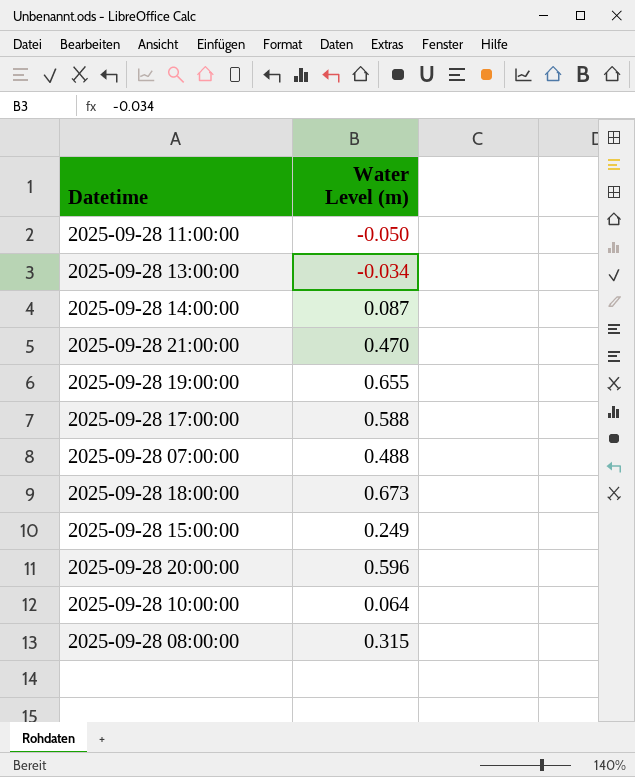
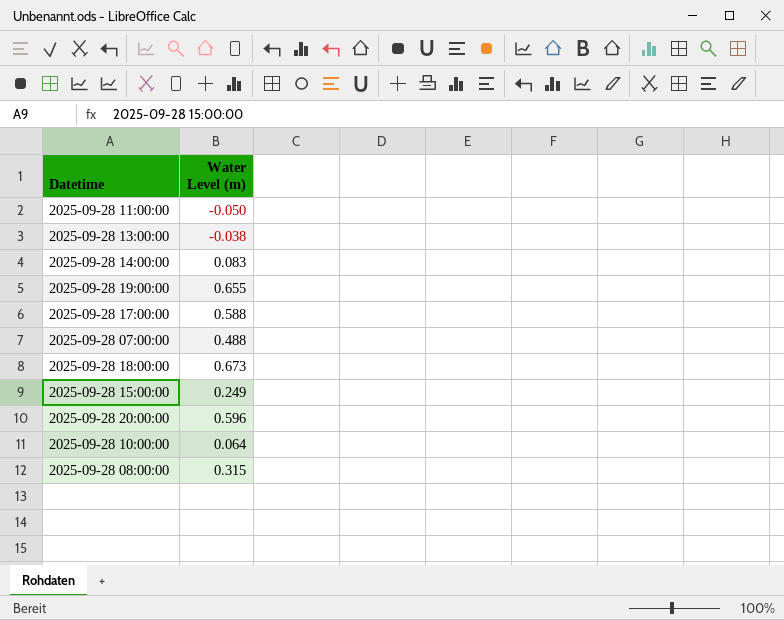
row 2025-09-28 21:00:00: 0.470 -> none
2025-09-28 13:00:00 | Water Level (m): -0.034 -> -0.038
2025-09-28 14:00:00 | Water Level (m): 0.087 -> 0.083

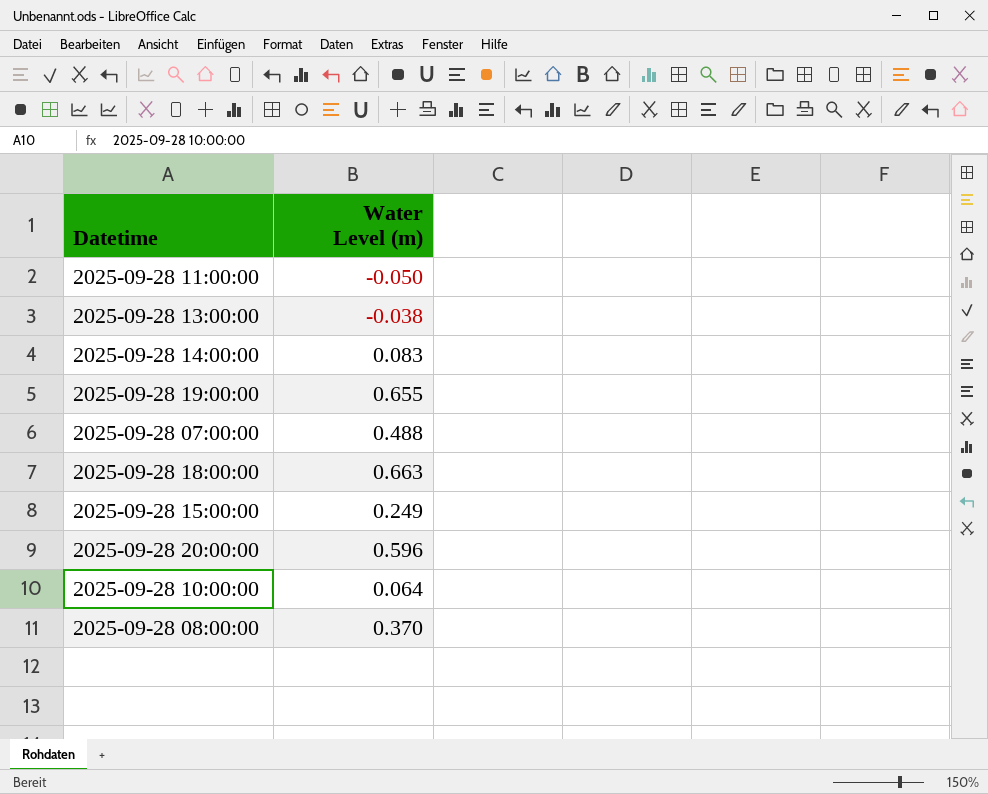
row 2025-09-28 17:00:00: 0.588 -> none
2025-09-28 18:00:00 | Water Level (m): 0.673 -> 0.663
2025-09-28 08:00:00 | Water Level (m): 0.315 -> 0.370

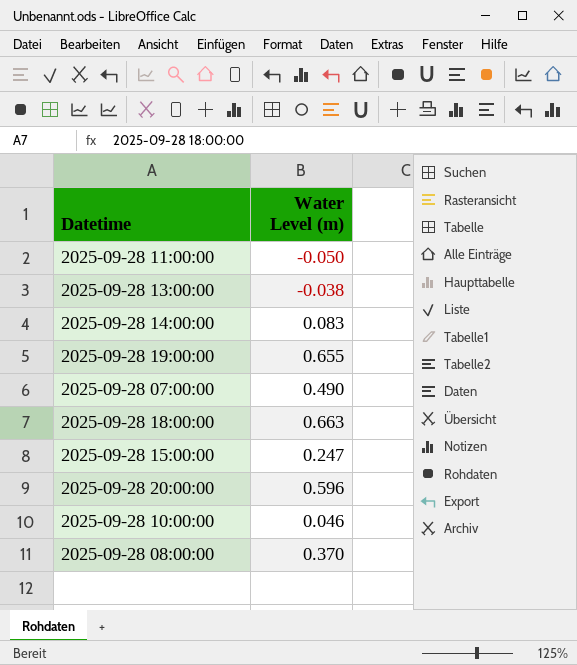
2025-09-28 07:00:00 | Water Level (m): 0.488 -> 0.490
2025-09-28 15:00:00 | Water Level (m): 0.249 -> 0.247
2025-09-28 10:00:00 | Water Level (m): 0.064 -> 0.046

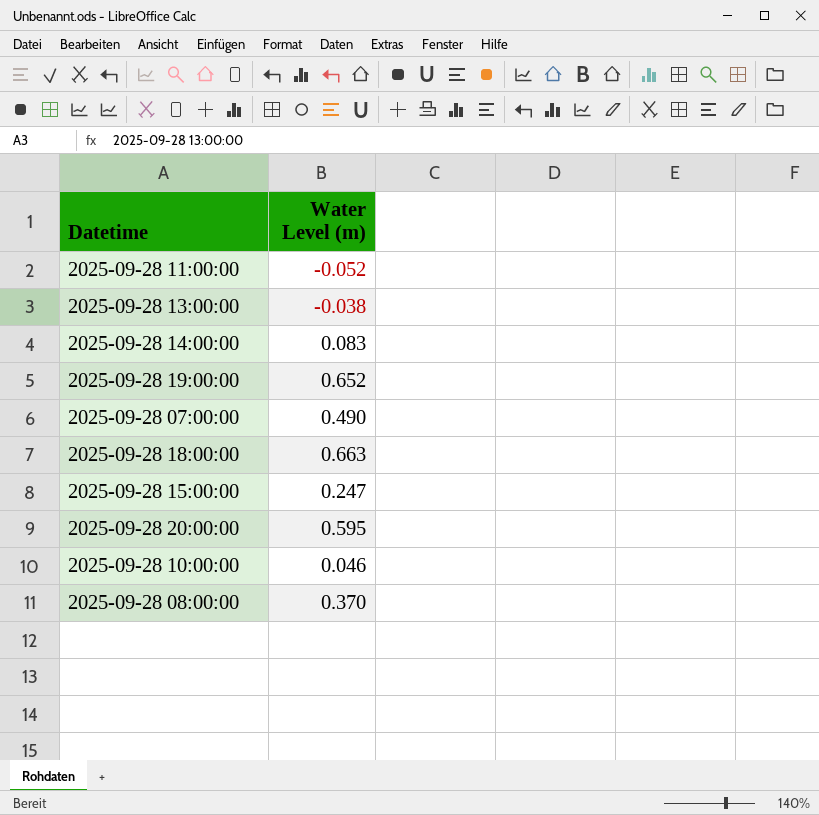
2025-09-28 11:00:00 | Water Level (m): -0.050 -> -0.052
2025-09-28 19:00:00 | Water Level (m): 0.655 -> 0.652
2025-09-28 20:00:00 | Water Level (m): 0.596 -> 0.595

